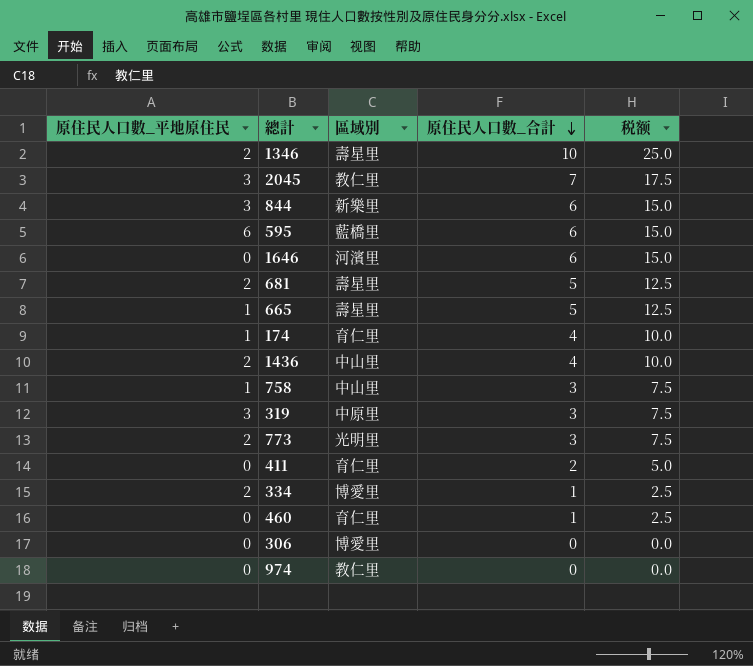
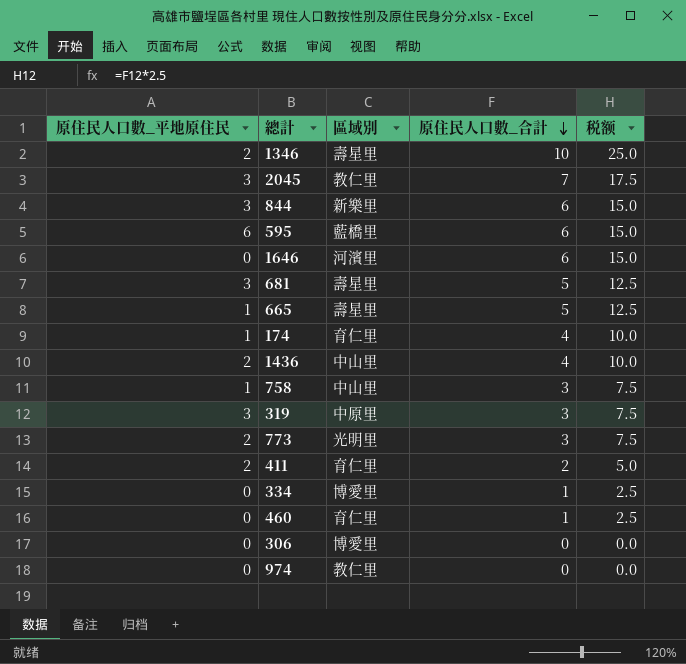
681 | 原住民人口數_平地原住民: 2 -> 3
411 | 原住民人口數_平地原住民: 0 -> 2
334 | 原住民人口數_平地原住民: 2 -> 0

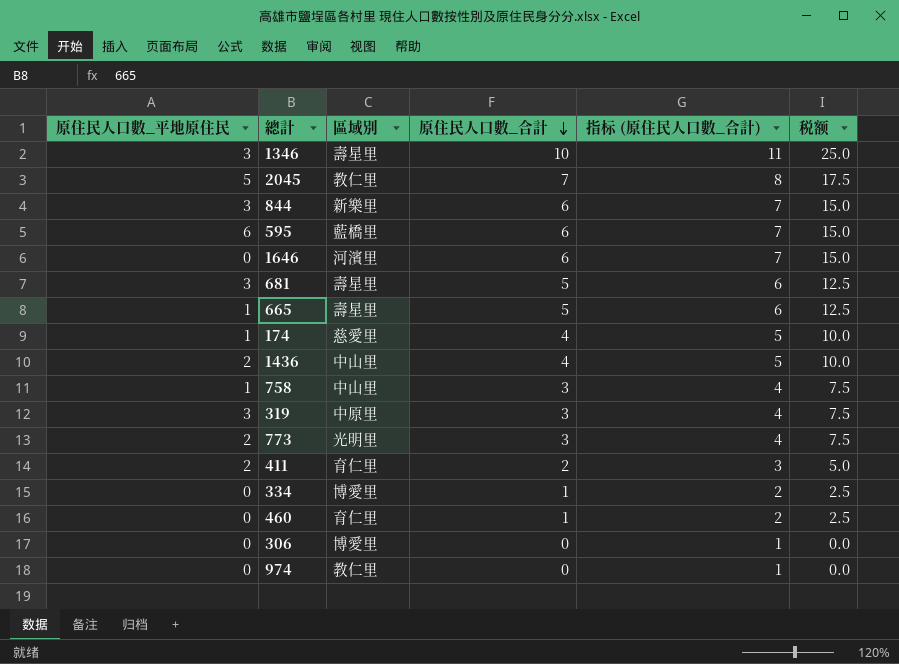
column 指标 (原住民人口數_合計) | formula: none -> [原住民人口數_合計] + 1
1346 | 原住民人口數_平地原住民: 2 -> 3
2045 | 原住民人口數_平地原住民: 3 -> 5
174 | 區域別: 育仁里 -> 慈愛里

